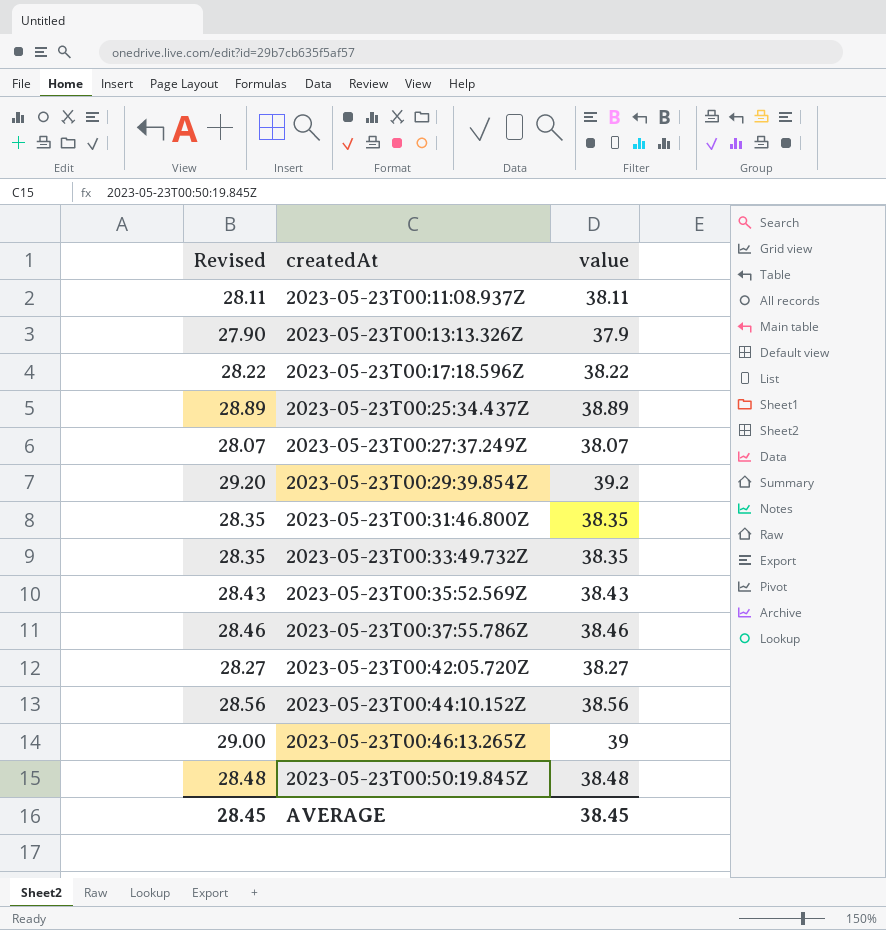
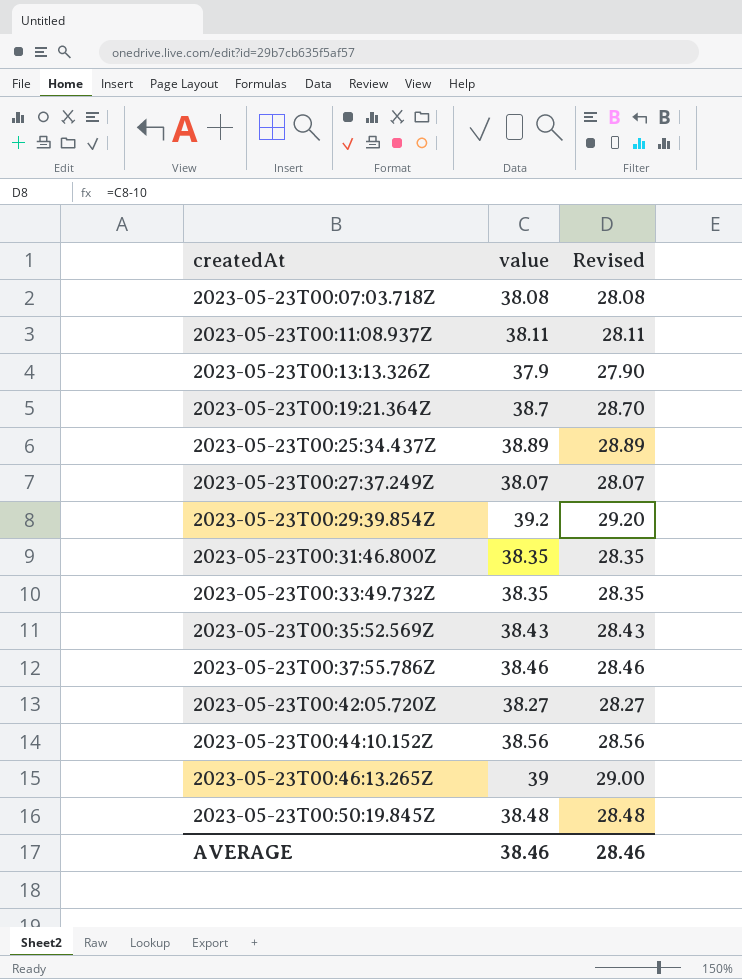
column Revised | position: 1 -> 3
row 2023-05-23T00:17:18.596Z: 28.22 | 38.22 -> none
row 2023-05-23T00:07:03.718Z: none -> 38.08 | 28.08
row 2023-05-23T00:19:21.364Z: none -> 38.7 | 28.70
AVERAGE | value: 38.45 -> 38.46
AVERAGE | Revised: 28.45 -> 28.46

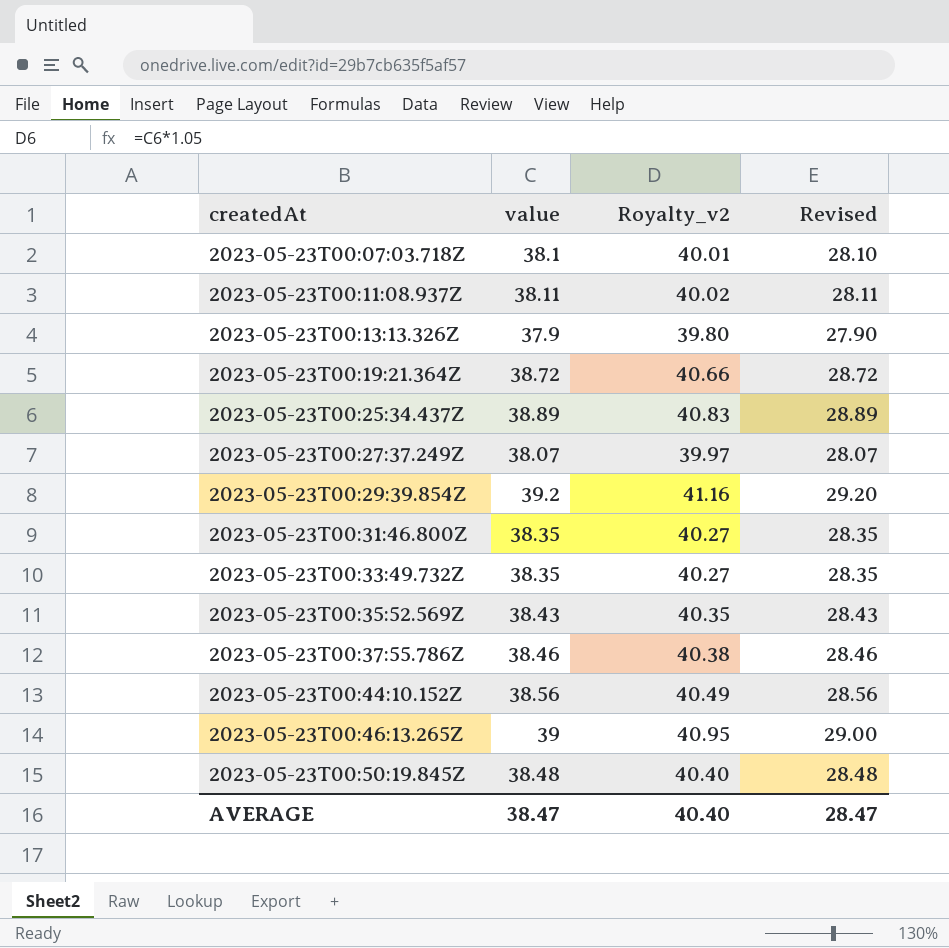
column Royalty_v2 | formula: none -> [value] * 1.05
row 2023-05-23T00:42:05.720Z: 38.27 | 28.27 -> none
2023-05-23T00:07:03.718Z | value: 38.08 -> 38.1
2023-05-23T00:07:03.718Z | Revised: 28.08 -> 28.10
2023-05-23T00:19:21.364Z | value: 38.7 -> 38.72
2023-05-23T00:19:21.364Z | Revised: 28.70 -> 28.72
AVERAGE | value: 38.46 -> 38.47
AVERAGE | Revised: 28.46 -> 28.47

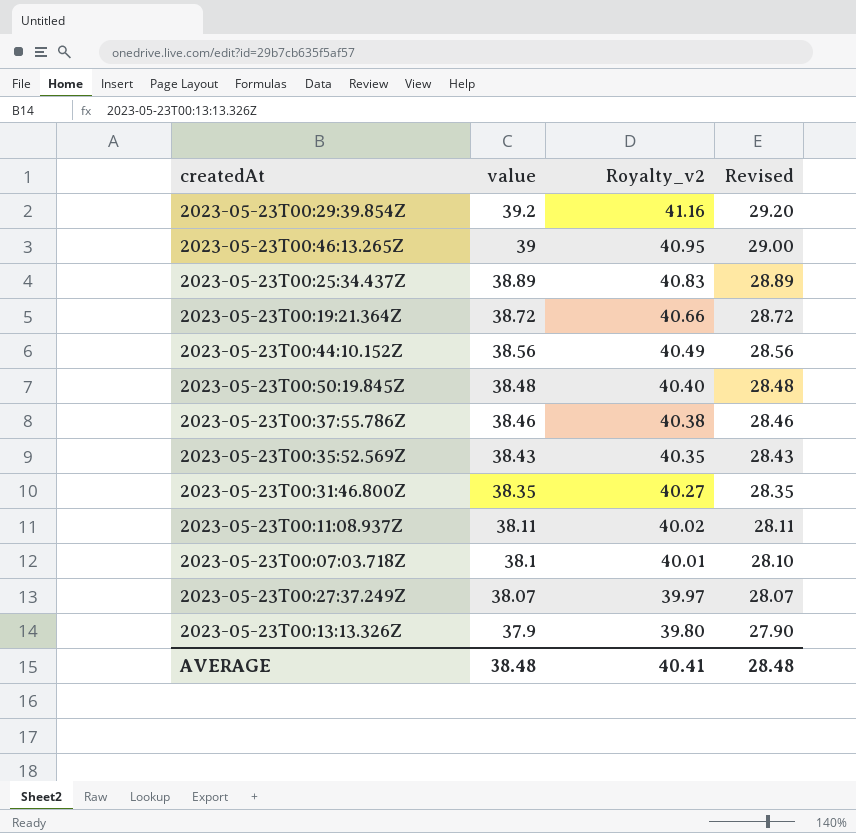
row order: createdAt ascending -> value descending
row 2023-05-23T00:33:49.732Z: 38.35 | 40.27 | 28.35 -> none
AVERAGE | value: 38.47 -> 38.48
AVERAGE | Royalty_v2: 40.40 -> 40.41
AVERAGE | Revised: 28.47 -> 28.48

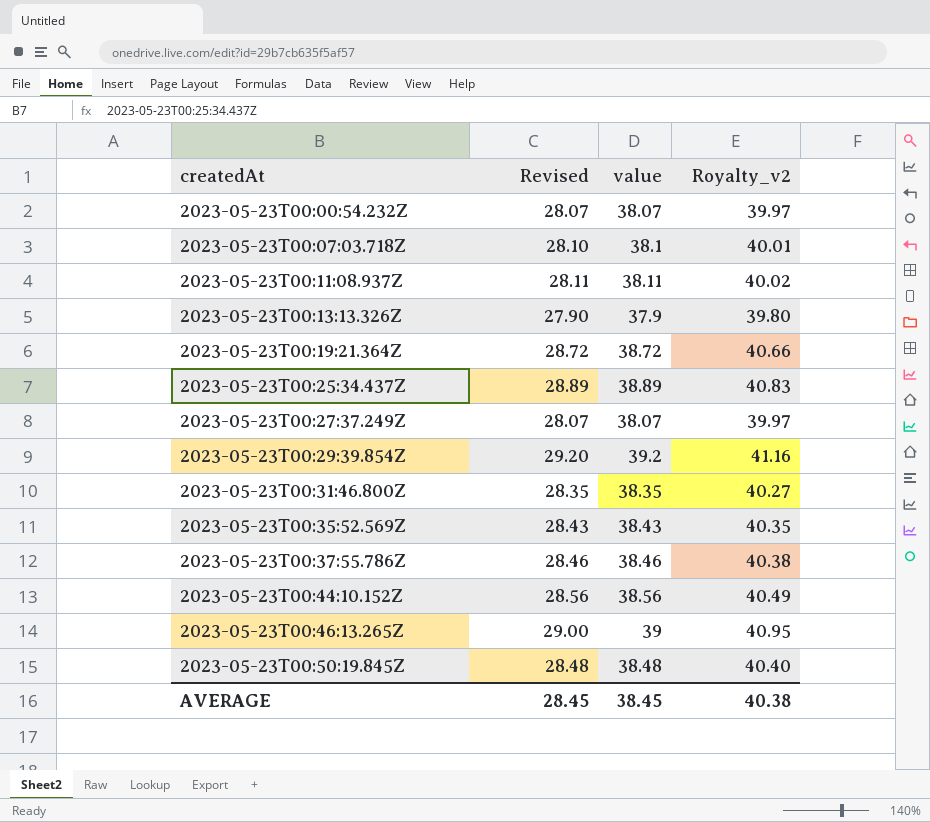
row order: value descending -> createdAt ascending
column Revised | position: 4 -> 2
row 2023-05-23T00:00:54.232Z: none -> 28.07 | 38.07 | 39.97
AVERAGE | Revised: 28.48 -> 28.45
AVERAGE | value: 38.48 -> 38.45
AVERAGE | Royalty_v2: 40.41 -> 40.38

